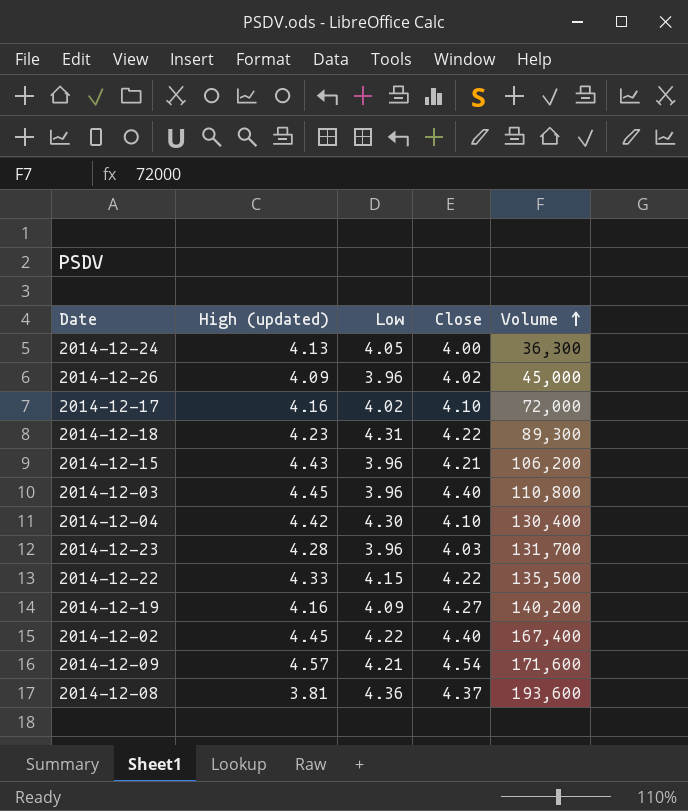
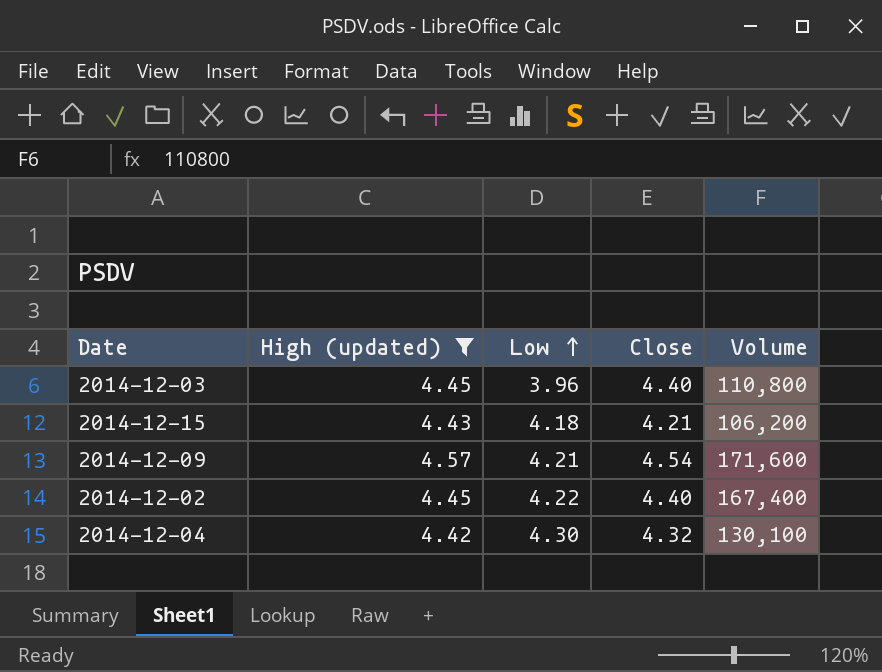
filter: none -> High (updated) >= 4.42
row order: Volume ascending -> Low ascending
2014-12-15 | Low: 3.96 -> 4.18
2014-12-04 | Close: 4.10 -> 4.32
2014-12-04 | Volume: 130,400 -> 130,100

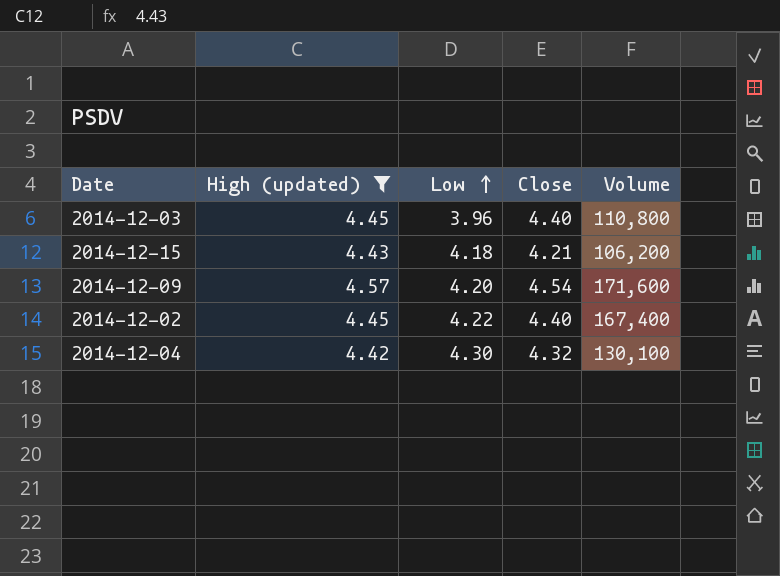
2014-12-09 | Low: 4.21 -> 4.20

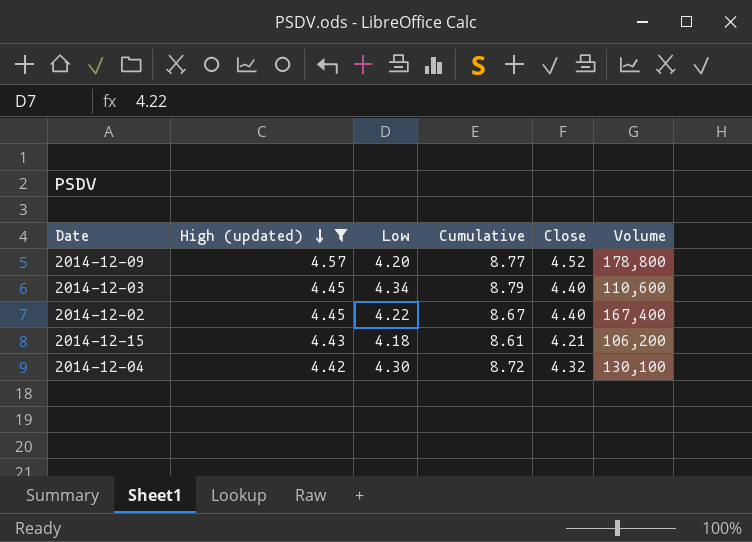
row order: Low ascending -> High (updated) descending
column Cumulative | formula: none -> [High (updated)] + [Low]
2014-12-09 | Close: 4.54 -> 4.52
2014-12-09 | Volume: 171,600 -> 178,800
2014-12-03 | Low: 3.96 -> 4.34
2014-12-03 | Volume: 110,800 -> 110,600

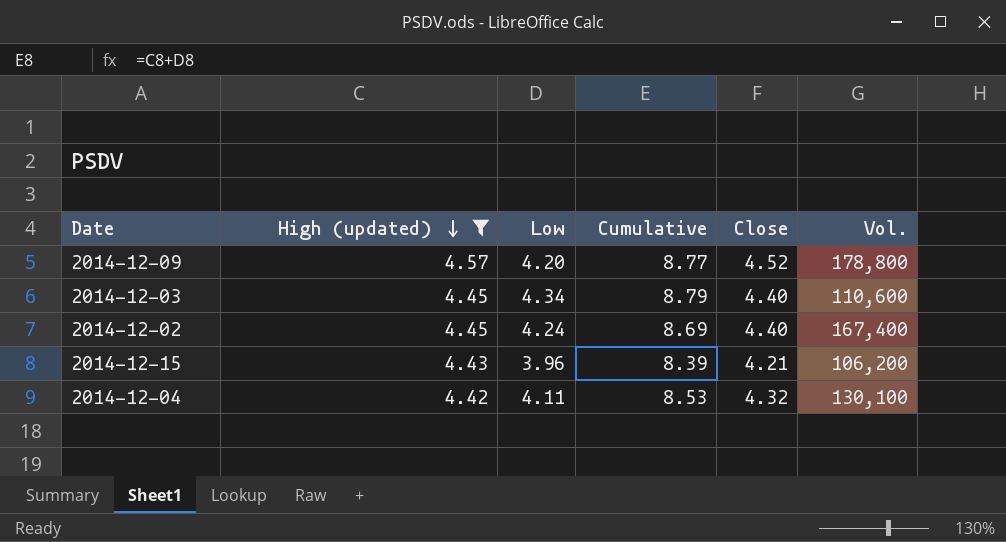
column name: Volume -> Vol.
2014-12-02 | Low: 4.22 -> 4.24
2014-12-02 | Cumulative: 8.67 -> 8.69
2014-12-15 | Low: 4.18 -> 3.96
2014-12-15 | Cumulative: 8.61 -> 8.39
2014-12-04 | Low: 4.30 -> 4.11
2014-12-04 | Cumulative: 8.72 -> 8.53

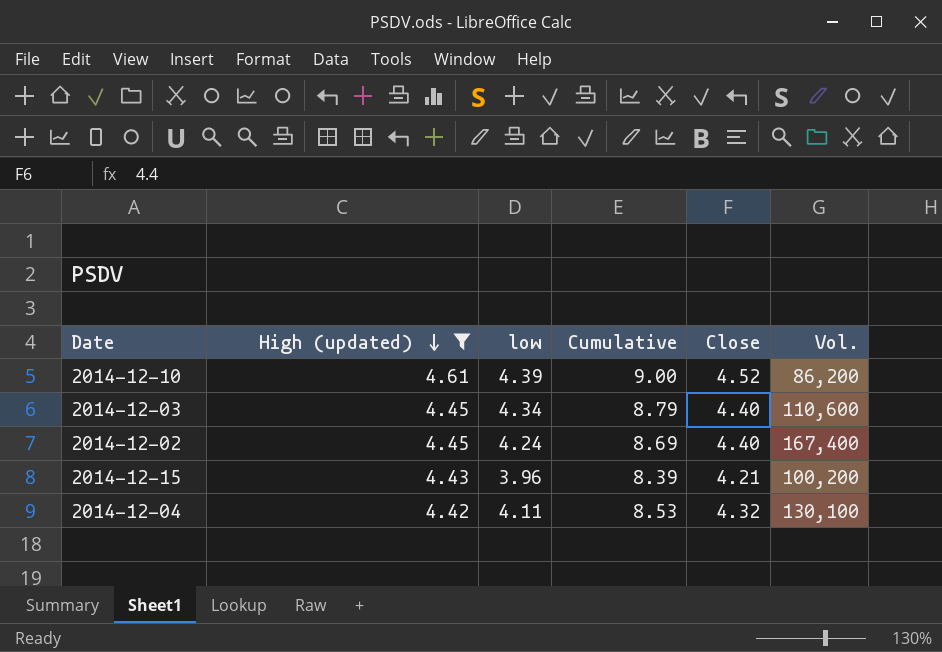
column name: Low -> low
row 2014-12-09: 4.57 | 4.20 | 8.77 | 4.52 | 178,800 -> none
row 2014-12-10: none -> 4.61 | 4.39 | 9.00 | 4.52 | 86,200
2014-12-15 | Vol.: 106,200 -> 100,200

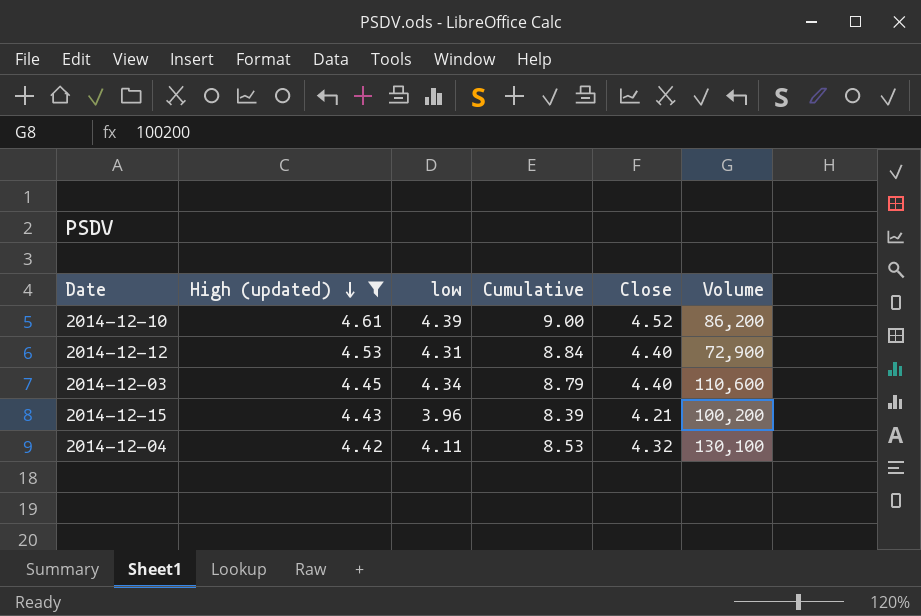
column name: Vol. -> Volume
row 2014-12-02: 4.45 | 4.24 | 8.69 | 4.40 | 167,400 -> none
row 2014-12-12: none -> 4.53 | 4.31 | 8.84 | 4.40 | 72,900

